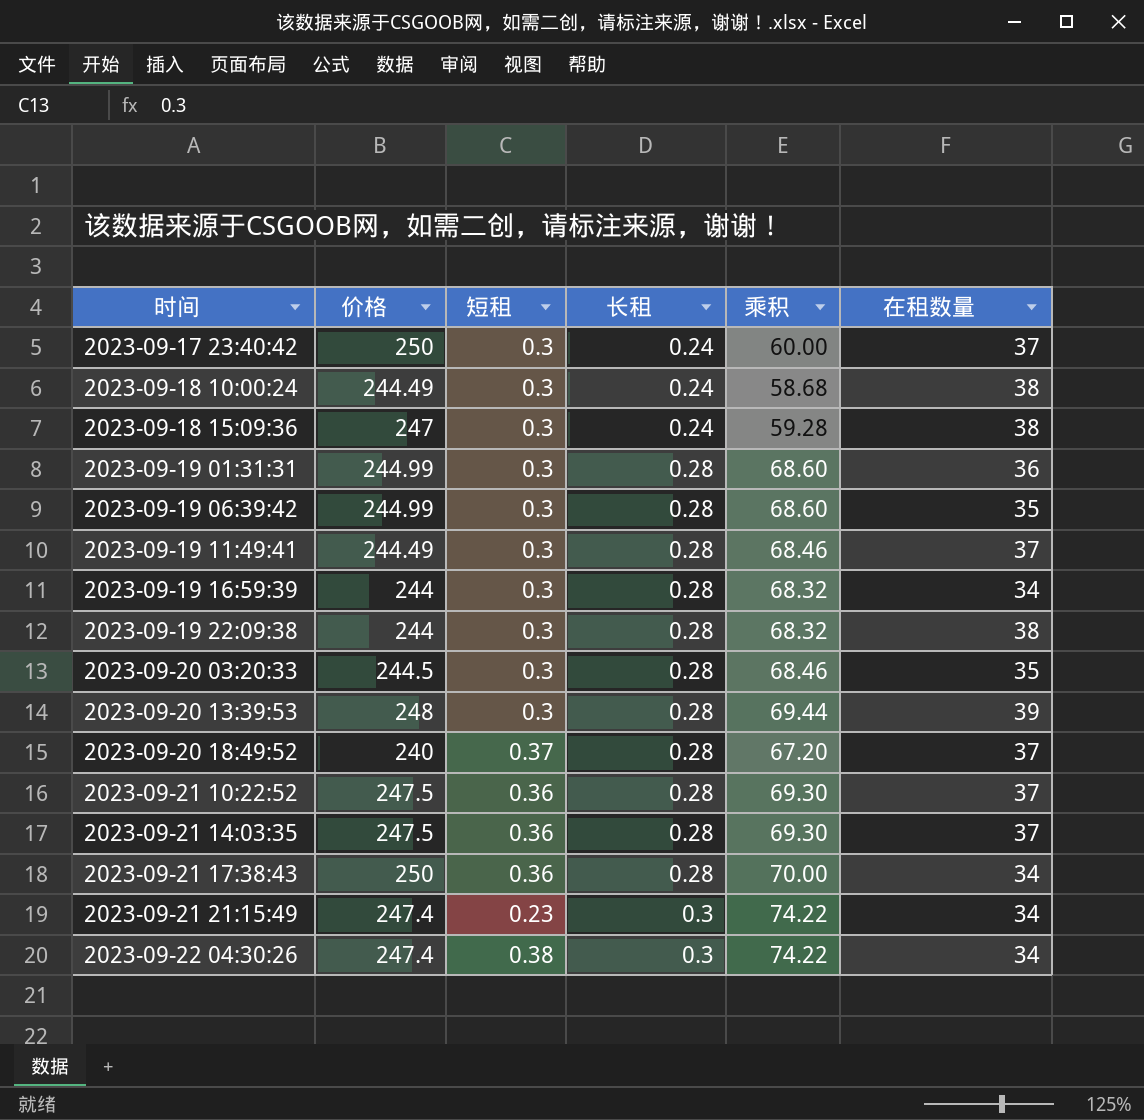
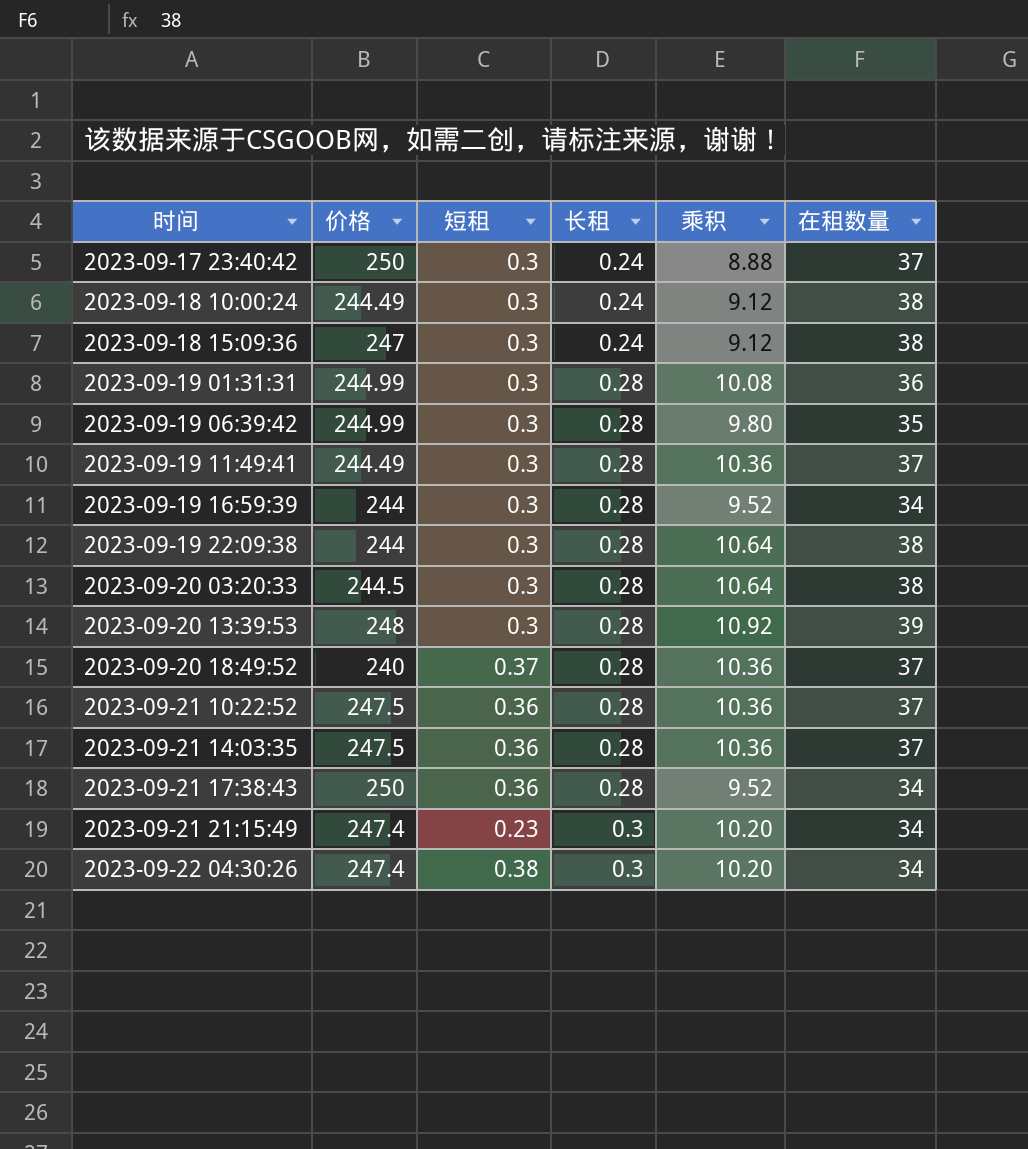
column 乘积 | formula: [价格] * [长租] -> [长租] * [在租数量]
2023-09-20 03:20:33 | 在租数量: 35 -> 38

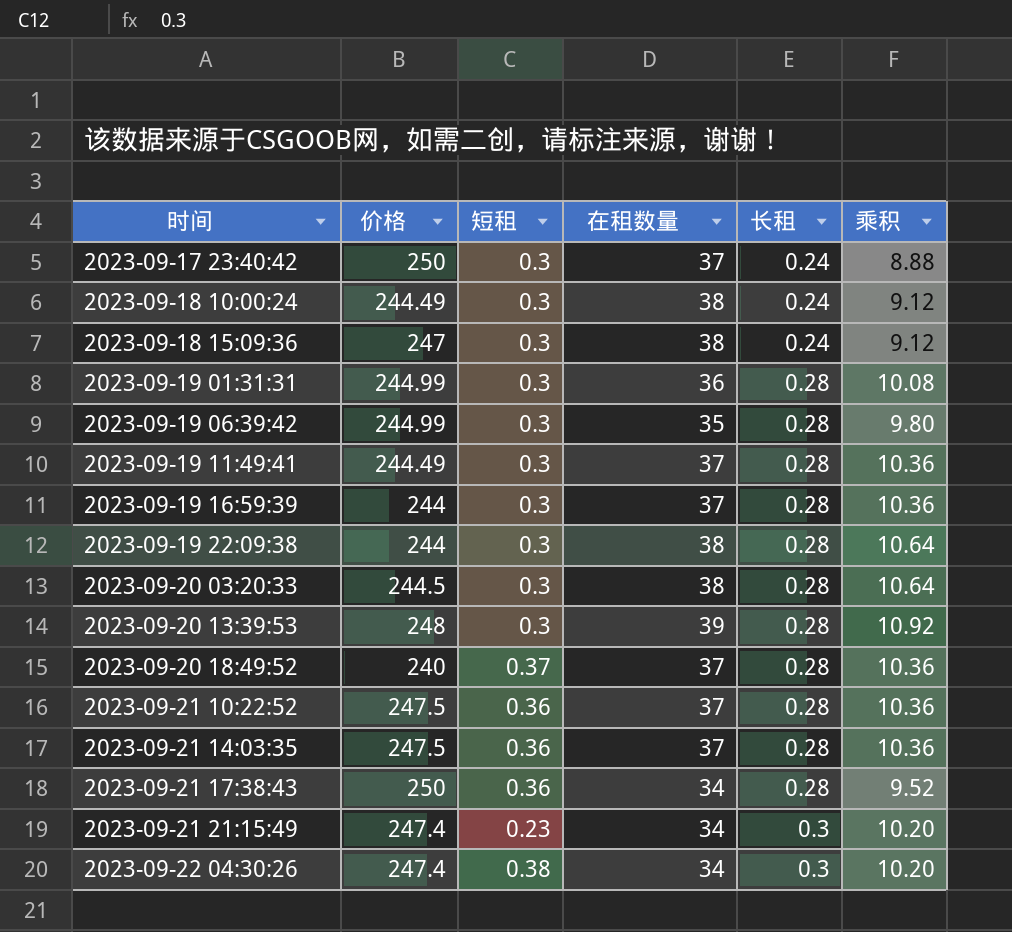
column 在租数量 | position: 6 -> 4
2023-09-19 16:59:39 | 在租数量: 34 -> 37
2023-09-19 16:59:39 | 乘积: 9.52 -> 10.36

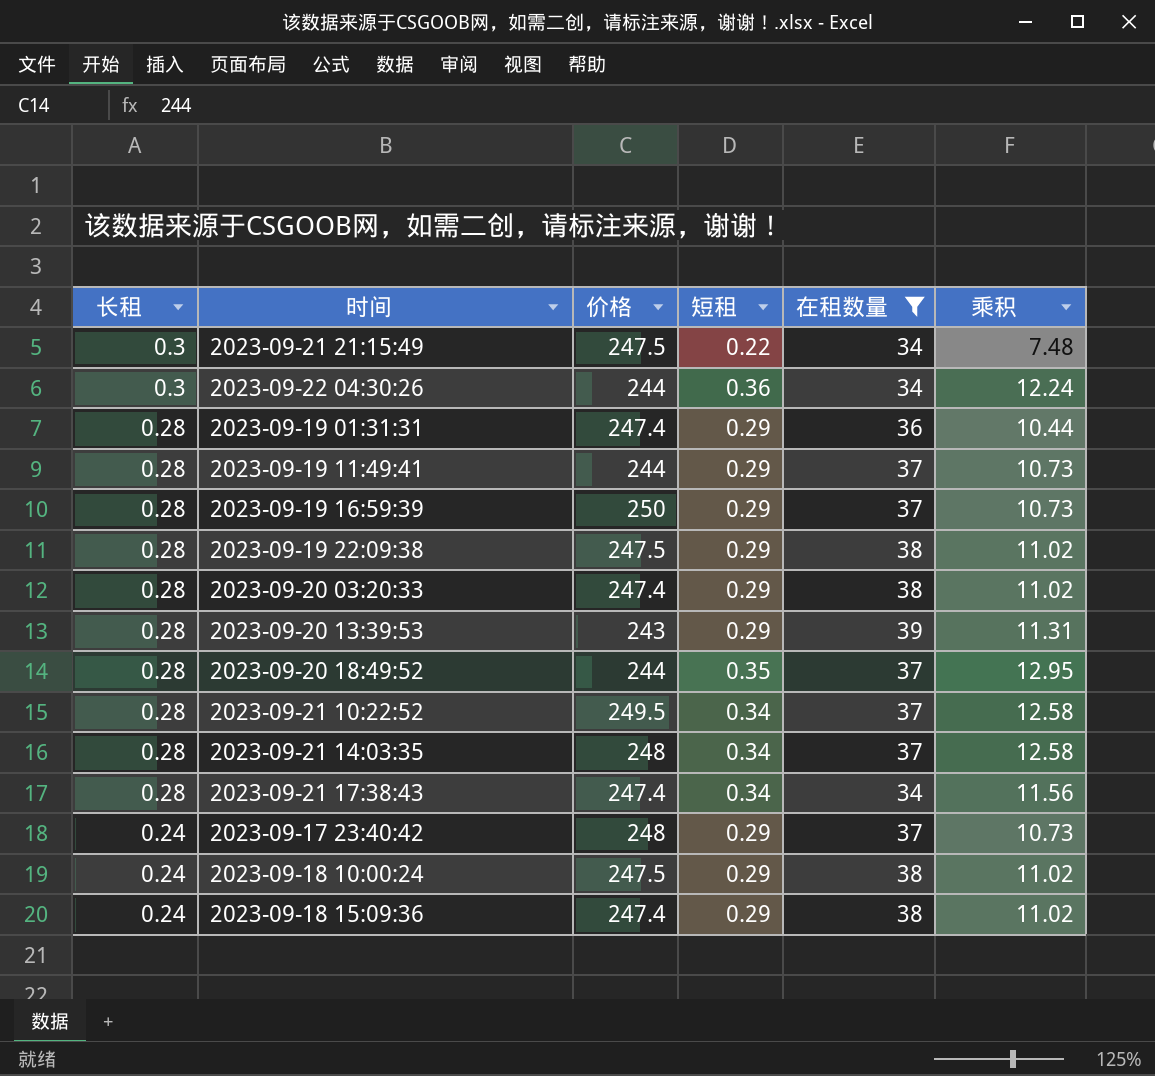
filter: none -> 在租数量 != 35
row order: 时间 ascending -> 长租 descending
column 长租 | position: 5 -> 1
column 乘积 | formula: [在租数量] * [长租] -> [短租] * [在租数量]
2023-09-21 21:15:49 | 价格: 247.4 -> 247.5
2023-09-21 21:15:49 | 短租: 0.23 -> 0.22
2023-09-22 04:30:26 | 价格: 247.4 -> 244
2023-09-22 04:30:26 | 短租: 0.38 -> 0.36
2023-09-19 01:31:31 | 价格: 244.99 -> 247.4
2023-09-19 01:31:31 | 短租: 0.3 -> 0.29
2023-09-19 11:49:41 | 价格: 244.49 -> 244
2023-09-19 11:49:41 | 短租: 0.3 -> 0.29
2023-09-19 16:59:39 | 价格: 244 -> 250
2023-09-19 16:59:39 | 短租: 0.3 -> 0.29
2023-09-19 22:09:38 | 价格: 244 -> 247.5
2023-09-19 22:09:38 | 短租: 0.3 -> 0.29
2023-09-20 03:20:33 | 价格: 244.5 -> 247.4
2023-09-20 03:20:33 | 短租: 0.3 -> 0.29
2023-09-20 13:39:53 | 价格: 248 -> 243
2023-09-20 13:39:53 | 短租: 0.3 -> 0.29
2023-09-20 18:49:52 | 价格: 240 -> 244
2023-09-20 18:49:52 | 短租: 0.37 -> 0.35
2023-09-21 10:22:52 | 价格: 247.5 -> 249.5
2023-09-21 10:22:52 | 短租: 0.36 -> 0.34
2023-09-21 14:03:35 | 价格: 247.5 -> 248
2023-09-21 14:03:35 | 短租: 0.36 -> 0.34
2023-09-21 17:38:43 | 价格: 250 -> 247.4
2023-09-21 17:38:43 | 短租: 0.36 -> 0.34
2023-09-17 23:40:42 | 价格: 250 -> 248
2023-09-17 23:40:42 | 短租: 0.3 -> 0.29
2023-09-18 10:00:24 | 价格: 244.49 -> 247.5
2023-09-18 10:00:24 | 短租: 0.3 -> 0.29
2023-09-18 15:09:36 | 价格: 247 -> 247.4
2023-09-18 15:09:36 | 短租: 0.3 -> 0.29

